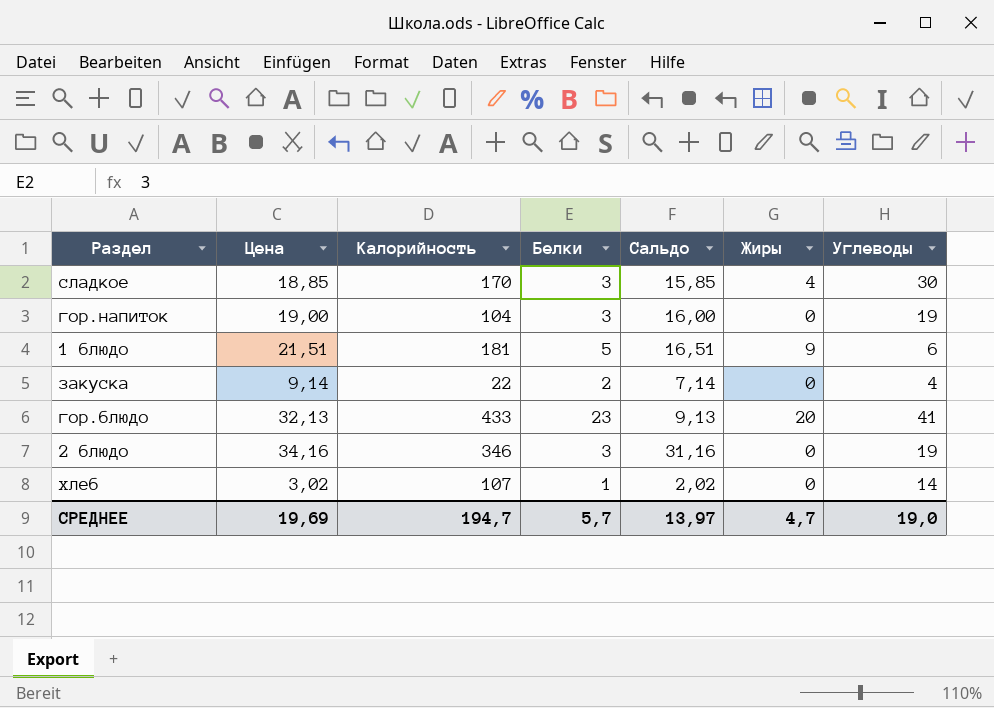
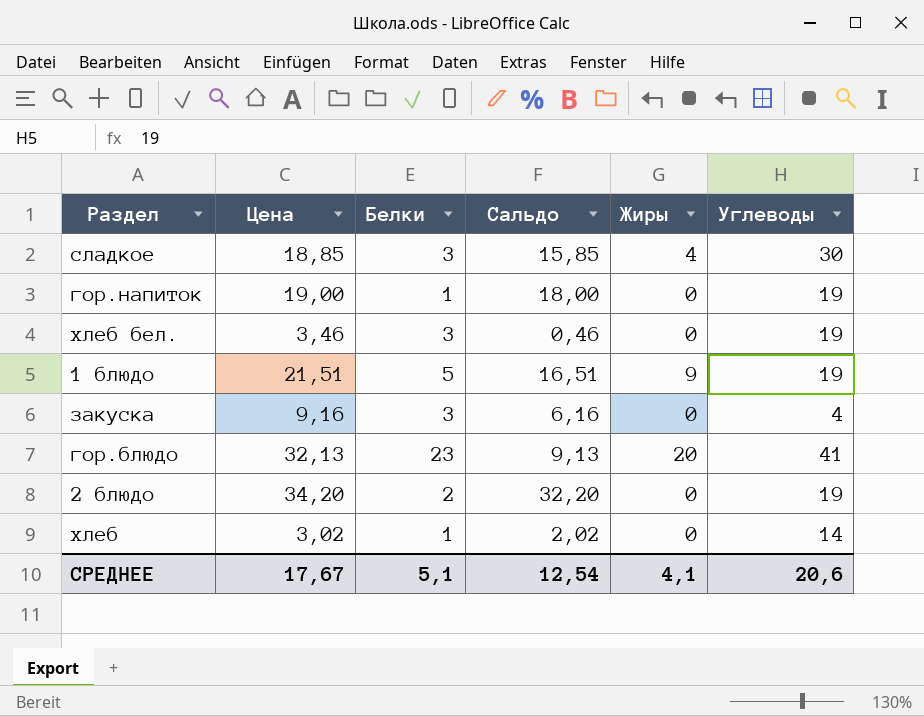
column Калорийность | position: 3 -> none
гор.напиток | Белки: 3 -> 1
гор.напиток | Сальдо: 16,00 -> 18,00
row хлеб бел.: none -> 3,46 | 3 | 0,46 | 0 | 19
1 блюдо | Углеводы: 6 -> 19
закуска | Цена: 9,14 -> 9,16
закуска | Белки: 2 -> 3
закуска | Сальдо: 7,14 -> 6,16
2 блюдо | Цена: 34,16 -> 34,20
2 блюдо | Белки: 3 -> 2
2 блюдо | Сальдо: 31,16 -> 32,20
СРЕДНЕЕ | Цена: 19,69 -> 17,67
СРЕДНЕЕ | Белки: 5,7 -> 5,1
СРЕДНЕЕ | Сальдо: 13,97 -> 12,54
СРЕДНЕЕ | Жиры: 4,7 -> 4,1
СРЕДНЕЕ | Углеводы: 19,0 -> 20,6

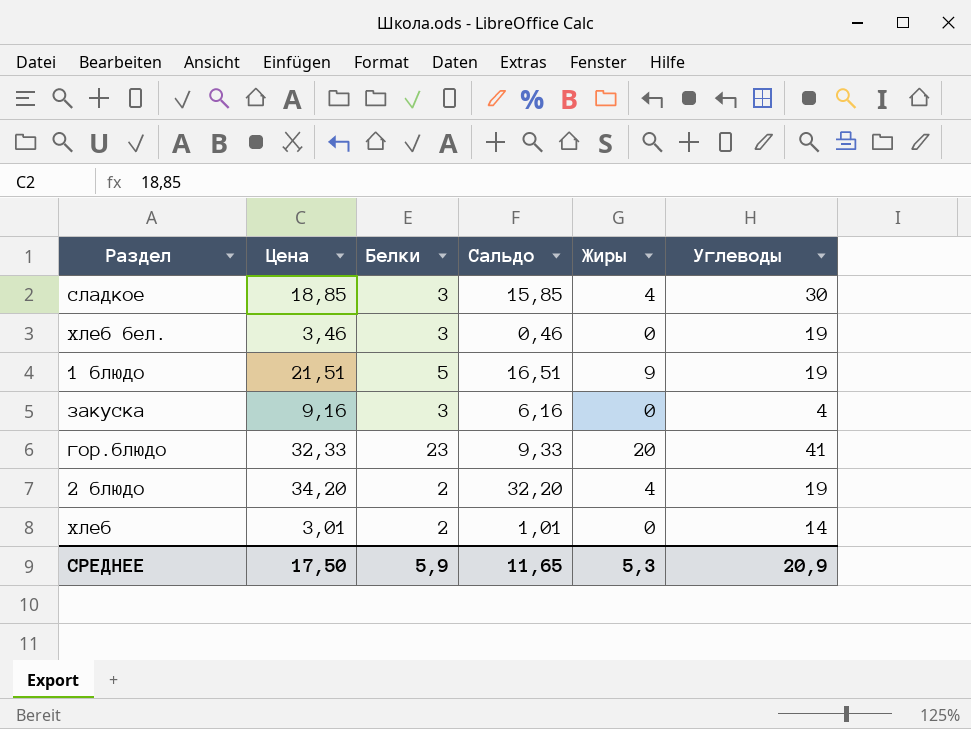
row гор.напиток: 19,00 | 1 | 18,00 | 0 | 19 -> none
гор.блюдо | Цена: 32,13 -> 32,33
гор.блюдо | Сальдо: 9,13 -> 9,33
2 блюдо | Жиры: 0 -> 4
хлеб | Цена: 3,02 -> 3,01
хлеб | Белки: 1 -> 2
хлеб | Сальдо: 2,02 -> 1,01
СРЕДНЕЕ | Цена: 17,67 -> 17,50
СРЕДНЕЕ | Белки: 5,1 -> 5,9
СРЕДНЕЕ | Сальдо: 12,54 -> 11,65
СРЕДНЕЕ | Жиры: 4,1 -> 5,3
СРЕДНЕЕ | Углеводы: 20,6 -> 20,9

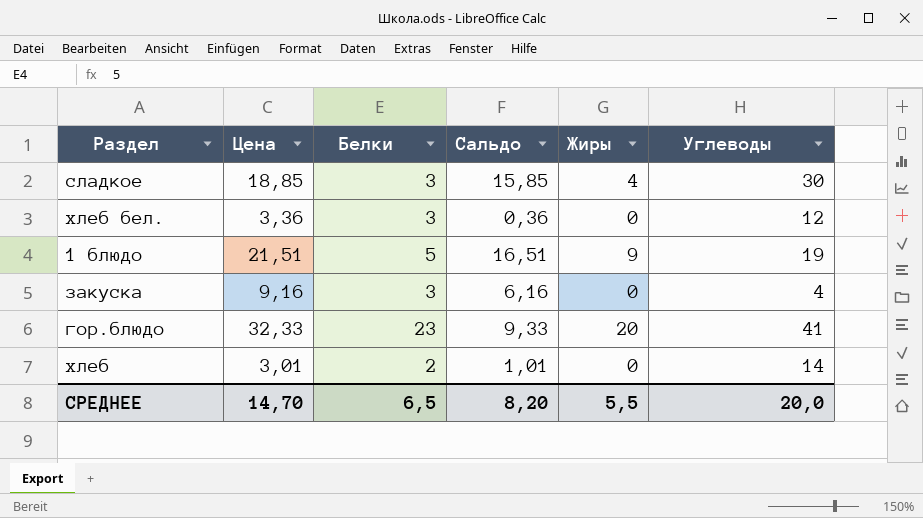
row 2 блюдо: 34,20 | 2 | 32,20 | 4 | 19 -> none
хлеб бел. | Цена: 3,46 -> 3,36
хлеб бел. | Сальдо: 0,46 -> 0,36
хлеб бел. | Углеводы: 19 -> 12
СРЕДНЕЕ | Цена: 17,50 -> 14,70
СРЕДНЕЕ | Белки: 5,9 -> 6,5
СРЕДНЕЕ | Сальдо: 11,65 -> 8,20
СРЕДНЕЕ | Жиры: 5,3 -> 5,5
СРЕДНЕЕ | Углеводы: 20,9 -> 20,0

